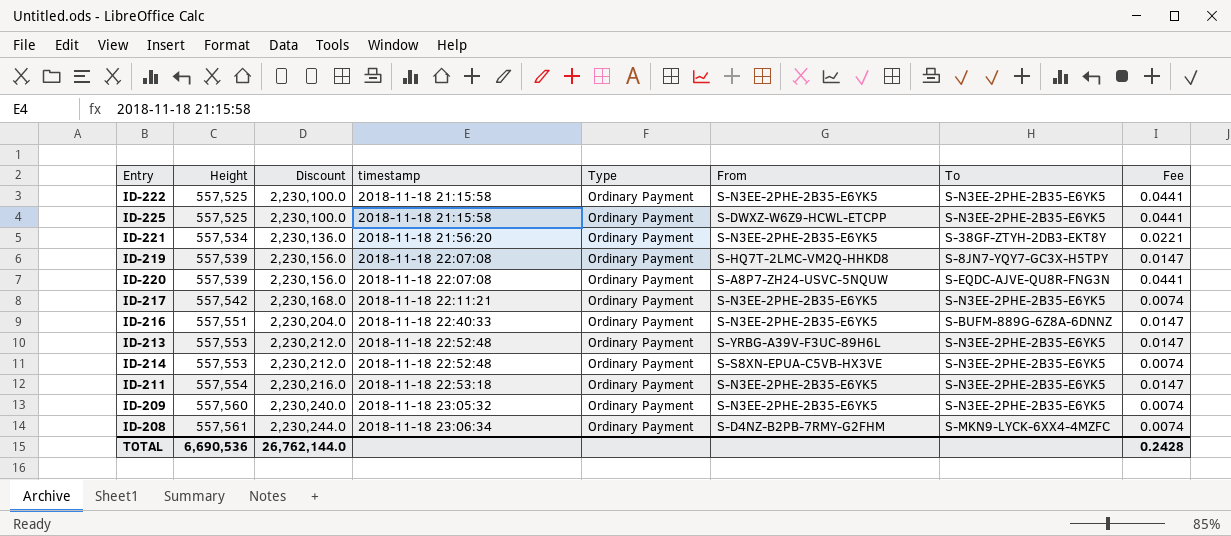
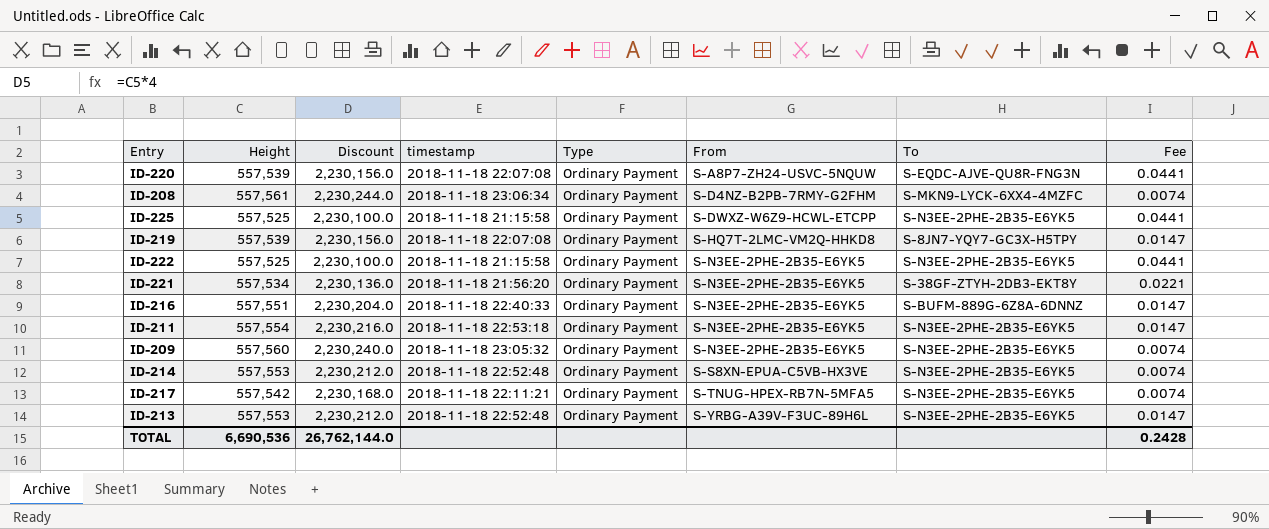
row order: Height ascending -> From ascending
ID-217 | From: S-N3EE-2PHE-2B35-E6YK5 -> S-TNUG-HPEX-RB7N-5MFA5

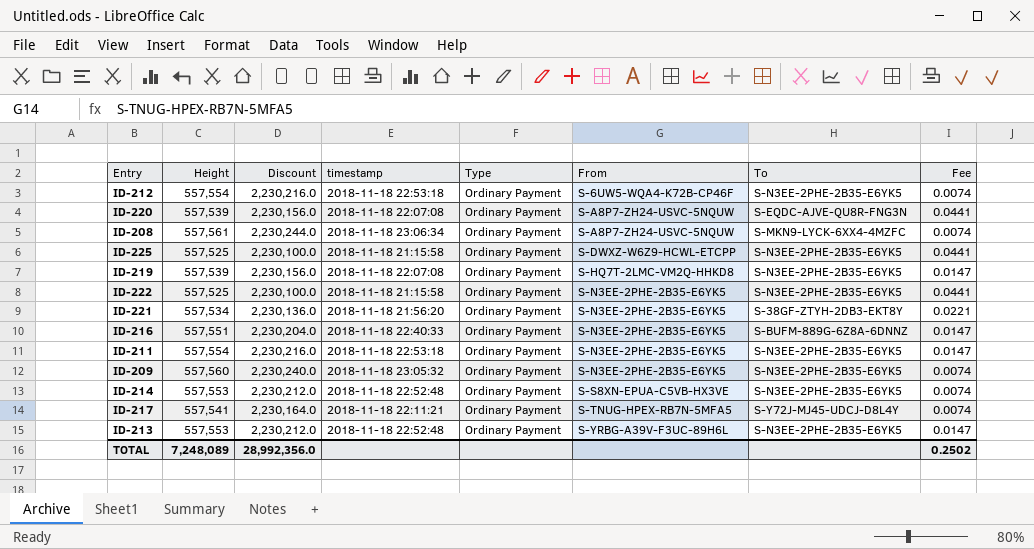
row ID-212: none -> 557,554 | 2,230,216.0 | 2018-11-18 22:53:18 | Ordinary Payment | S-6UW5-WQA4-K72B-CP46F | S-N3EE-2PHE-2B35-E6YK5 | 0.0074
ID-208 | From: S-D4NZ-B2PB-7RMY-G2FHM -> S-A8P7-ZH24-USVC-5NQUW
ID-219 | To: S-8JN7-YQY7-GC3X-H5TPY -> S-N3EE-2PHE-2B35-E6YK5
ID-217 | Height: 557,542 -> 557,541
ID-217 | Discount: 2,230,168.0 -> 2,230,164.0
ID-217 | To: S-N3EE-2PHE-2B35-E6YK5 -> S-Y72J-MJ45-UDCJ-D8L4Y
TOTAL | Height: 6,690,536 -> 7,248,089
TOTAL | Discount: 26,762,144.0 -> 28,992,356.0
TOTAL | Fee: 0.2428 -> 0.2502

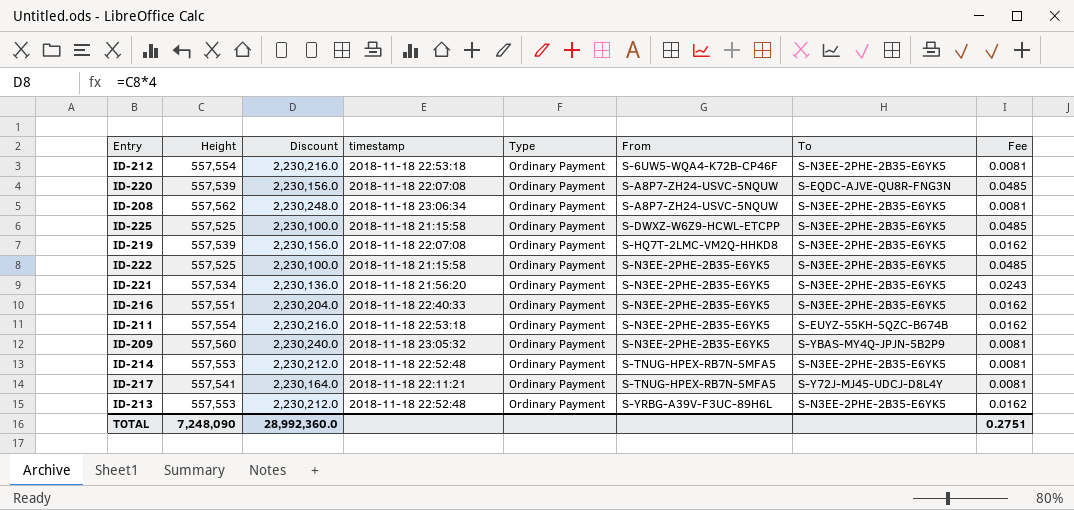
ID-212 | Fee: 0.0074 -> 0.0081
ID-220 | Fee: 0.0441 -> 0.0485
ID-208 | Height: 557,561 -> 557,562
ID-208 | Discount: 2,230,244.0 -> 2,230,248.0
ID-208 | To: S-MKN9-LYCK-6XX4-4MZFC -> S-N3EE-2PHE-2B35-E6YK5
ID-208 | Fee: 0.0074 -> 0.0081
ID-225 | Fee: 0.0441 -> 0.0485
ID-219 | Fee: 0.0147 -> 0.0162
ID-222 | Fee: 0.0441 -> 0.0485
ID-221 | To: S-38GF-ZTYH-2DB3-EKT8Y -> S-N3EE-2PHE-2B35-E6YK5
ID-221 | Fee: 0.0221 -> 0.0243
ID-216 | To: S-BUFM-889G-6Z8A-6DNNZ -> S-N3EE-2PHE-2B35-E6YK5
ID-216 | Fee: 0.0147 -> 0.0162
ID-211 | To: S-N3EE-2PHE-2B35-E6YK5 -> S-EUYZ-55KH-5QZC-B674B
ID-211 | Fee: 0.0147 -> 0.0162
ID-209 | To: S-N3EE-2PHE-2B35-E6YK5 -> S-YBAS-MY4Q-JPJN-5B2P9
ID-209 | Fee: 0.0074 -> 0.0081
ID-214 | From: S-S8XN-EPUA-C5VB-HX3VE -> S-TNUG-HPEX-RB7N-5MFA5
ID-214 | Fee: 0.0074 -> 0.0081
ID-217 | Fee: 0.0074 -> 0.0081
ID-213 | Fee: 0.0147 -> 0.0162
TOTAL | Height: 7,248,089 -> 7,248,090
TOTAL | Discount: 28,992,356.0 -> 28,992,360.0
TOTAL | Fee: 0.2502 -> 0.2751

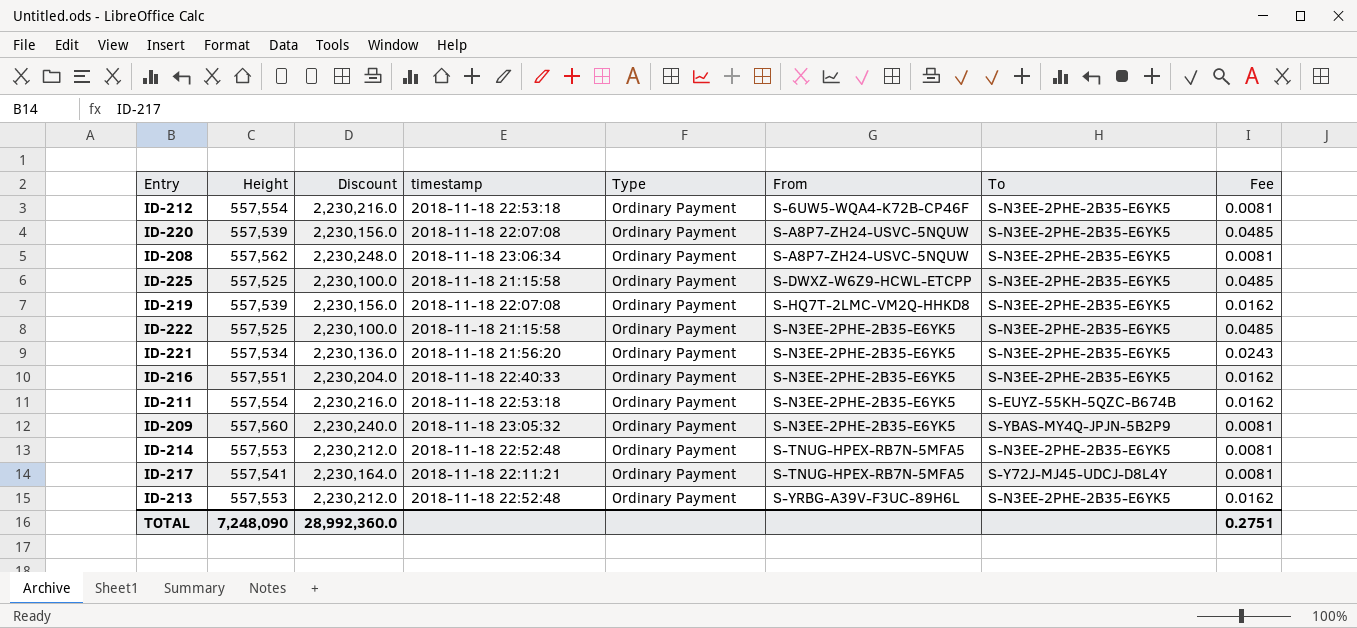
ID-220 | To: S-EQDC-AJVE-QU8R-FNG3N -> S-N3EE-2PHE-2B35-E6YK5

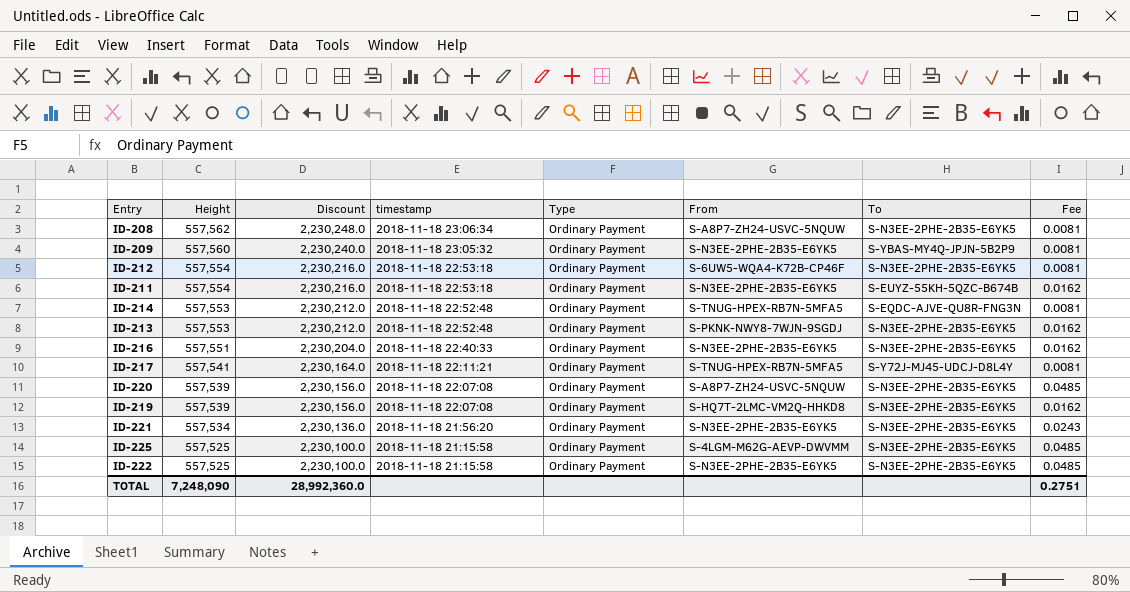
row order: From ascending -> Height descending
ID-214 | To: S-N3EE-2PHE-2B35-E6YK5 -> S-EQDC-AJVE-QU8R-FNG3N
ID-213 | From: S-YRBG-A39V-F3UC-89H6L -> S-PKNK-NWY8-7WJN-9SGDJ
ID-225 | From: S-DWXZ-W6Z9-HCWL-ETCPP -> S-4LGM-M62G-AEVP-DWVMM

